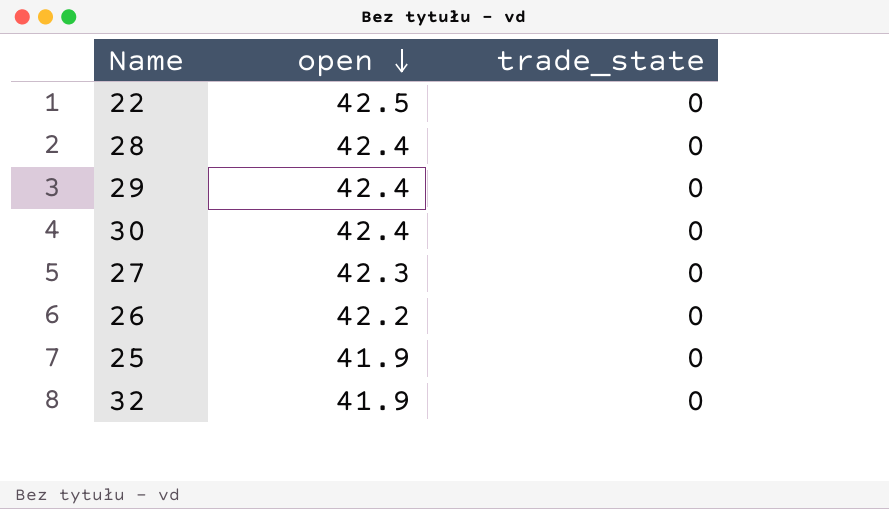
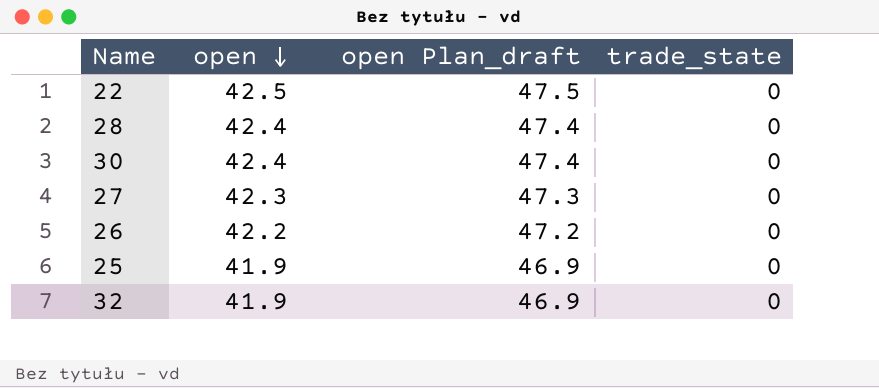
column open Plan_draft | formula: none -> [open] + 5
row 29: 42.4 | 0 -> none

